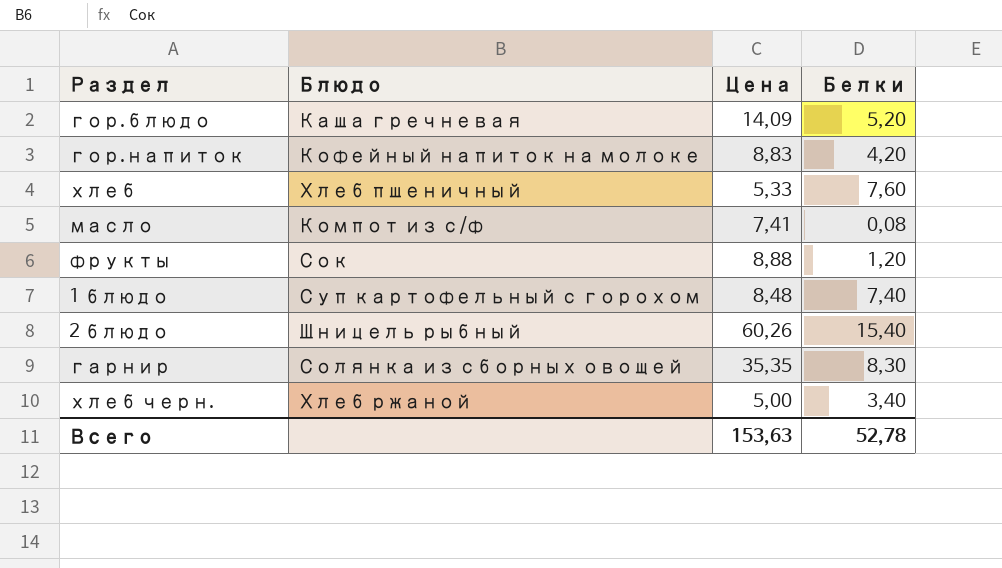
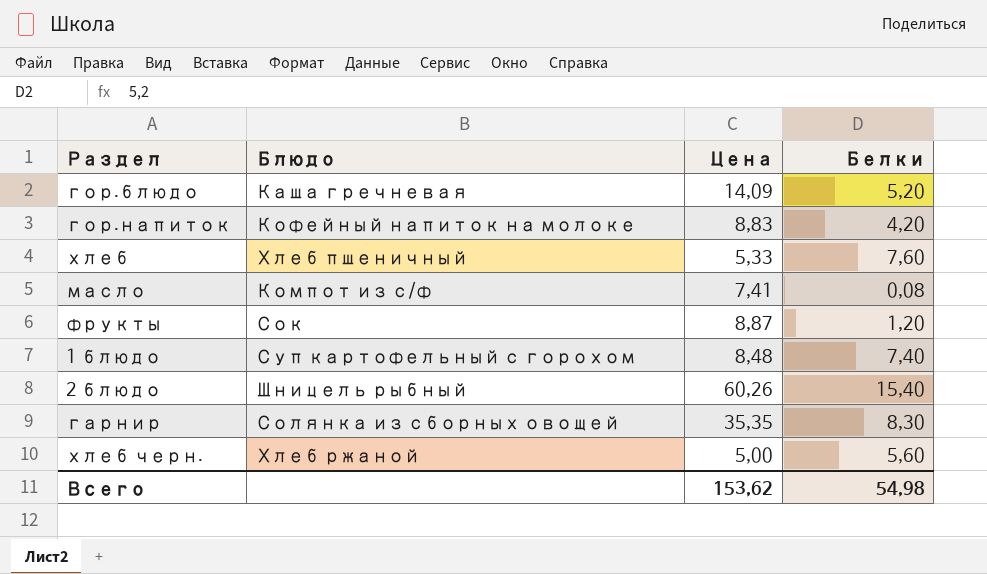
фрукты | Цена: 8,88 -> 8,87
хлеб черн. | Белки: 3,40 -> 5,60
Всего | Цена: 153,63 -> 153,62
Всего | Белки: 52,78 -> 54,98

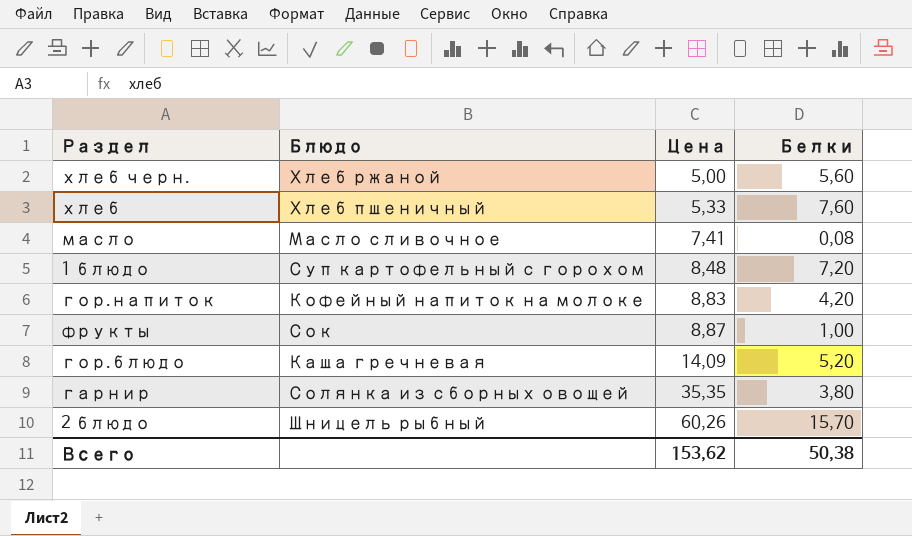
row order: none -> Цена ascending
масло | Блюдо: Компот из с/ф -> Масло сливочное
1 блюдо | Белки: 7,40 -> 7,20
фрукты | Белки: 1,20 -> 1,00
гарнир | Белки: 8,30 -> 3,80
2 блюдо | Белки: 15,40 -> 15,70
Всего | Белки: 54,98 -> 50,38

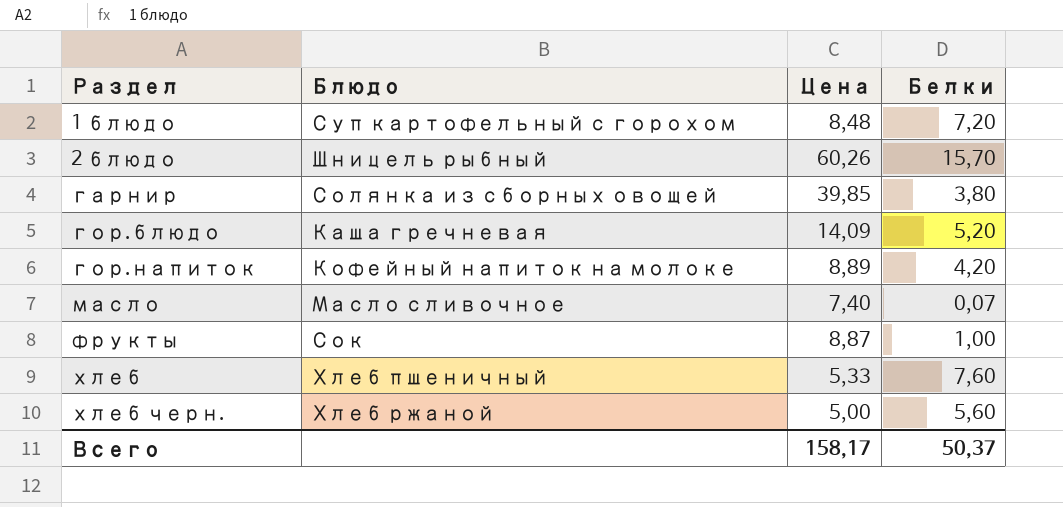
row order: Цена ascending -> Раздел ascending
гарнир | Цена: 35,35 -> 39,85
гор.напиток | Цена: 8,83 -> 8,89
масло | Цена: 7,41 -> 7,40
масло | Белки: 0,08 -> 0,07
Всего | Цена: 153,62 -> 158,17
Всего | Белки: 50,38 -> 50,37

